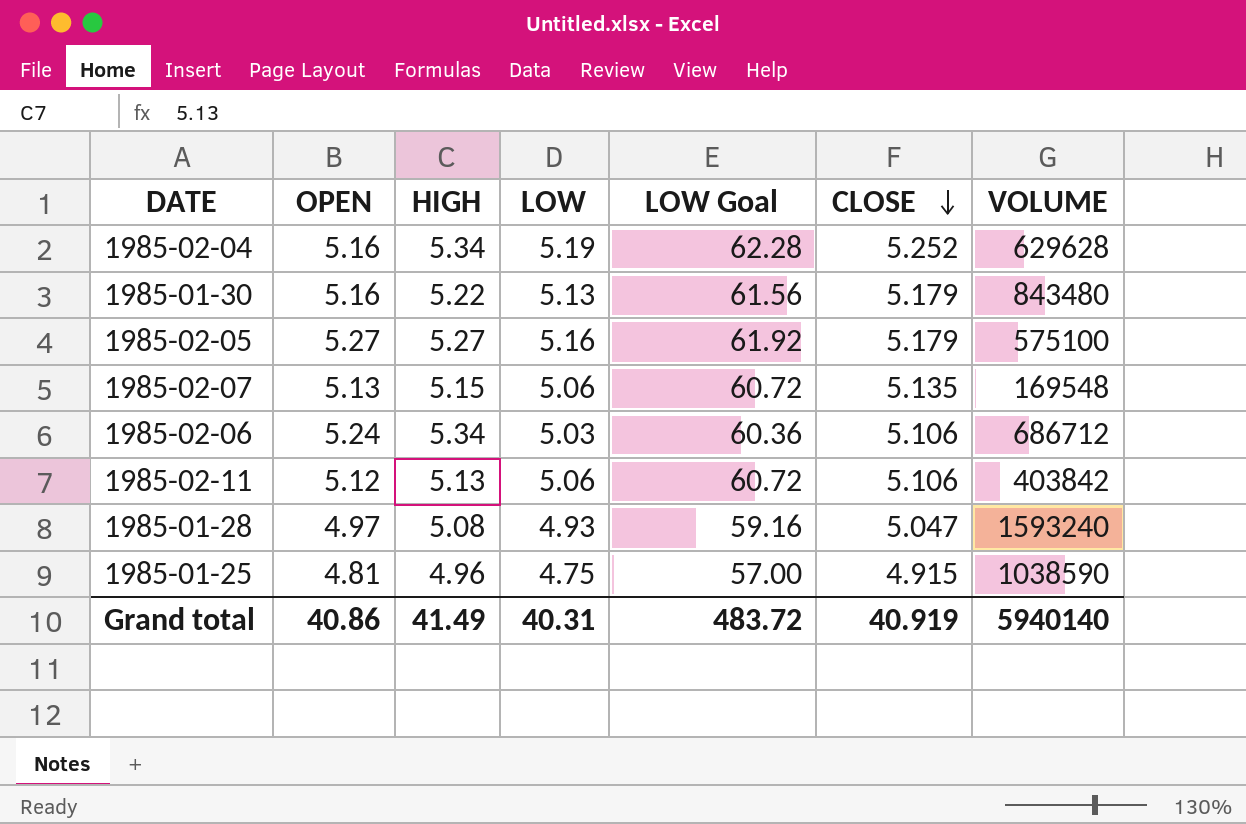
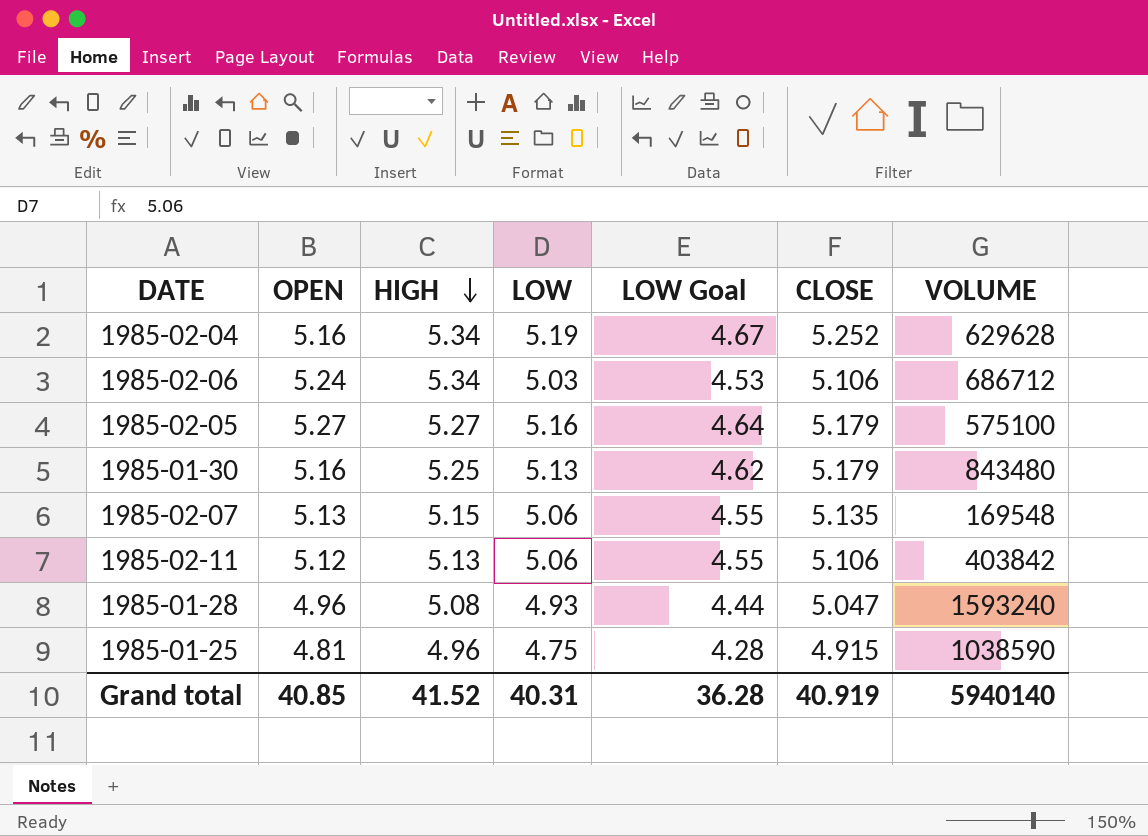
row order: CLOSE descending -> HIGH descending
column LOW Goal | formula: [LOW] * 12 -> [LOW] * 0.9
1985-01-30 | HIGH: 5.22 -> 5.25
1985-01-28 | OPEN: 4.97 -> 4.96
Grand total | OPEN: 40.86 -> 40.85
Grand total | HIGH: 41.49 -> 41.52
Grand total | LOW Goal: 483.72 -> 36.28

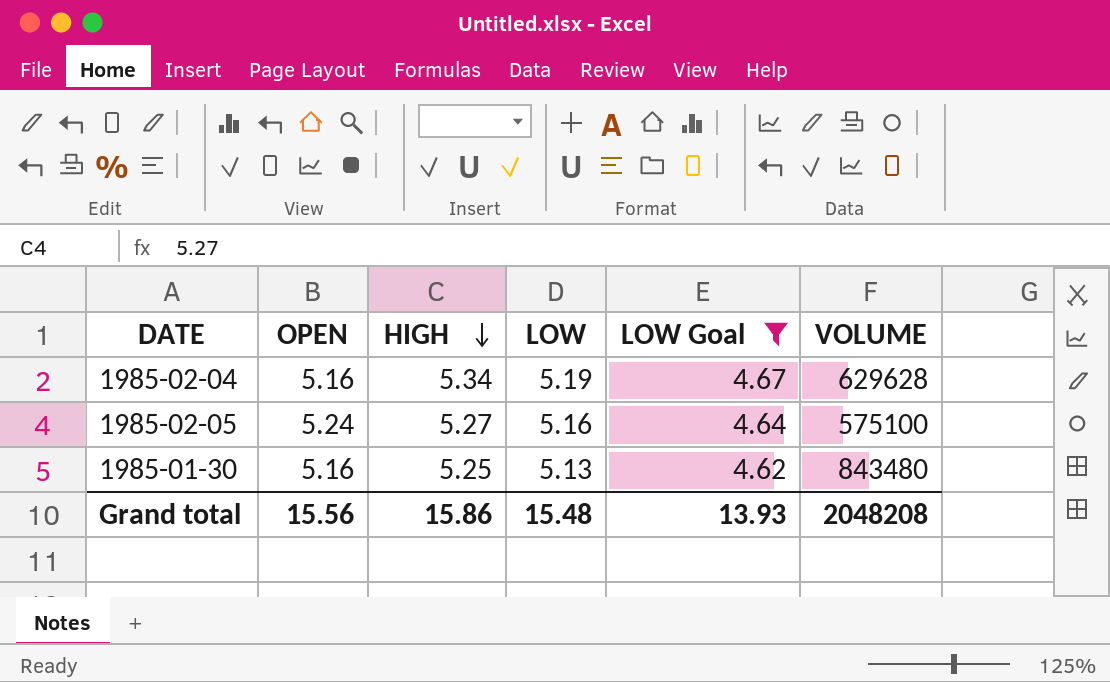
filter: none -> LOW Goal >= 4.62
column CLOSE | position: 6 -> none
1985-02-05 | OPEN: 5.27 -> 5.24
Grand total | OPEN: 40.85 -> 15.56
Grand total | HIGH: 41.52 -> 15.86
Grand total | LOW: 40.31 -> 15.48
Grand total | LOW Goal: 36.28 -> 13.93
Grand total | VOLUME: 5940140 -> 2048208

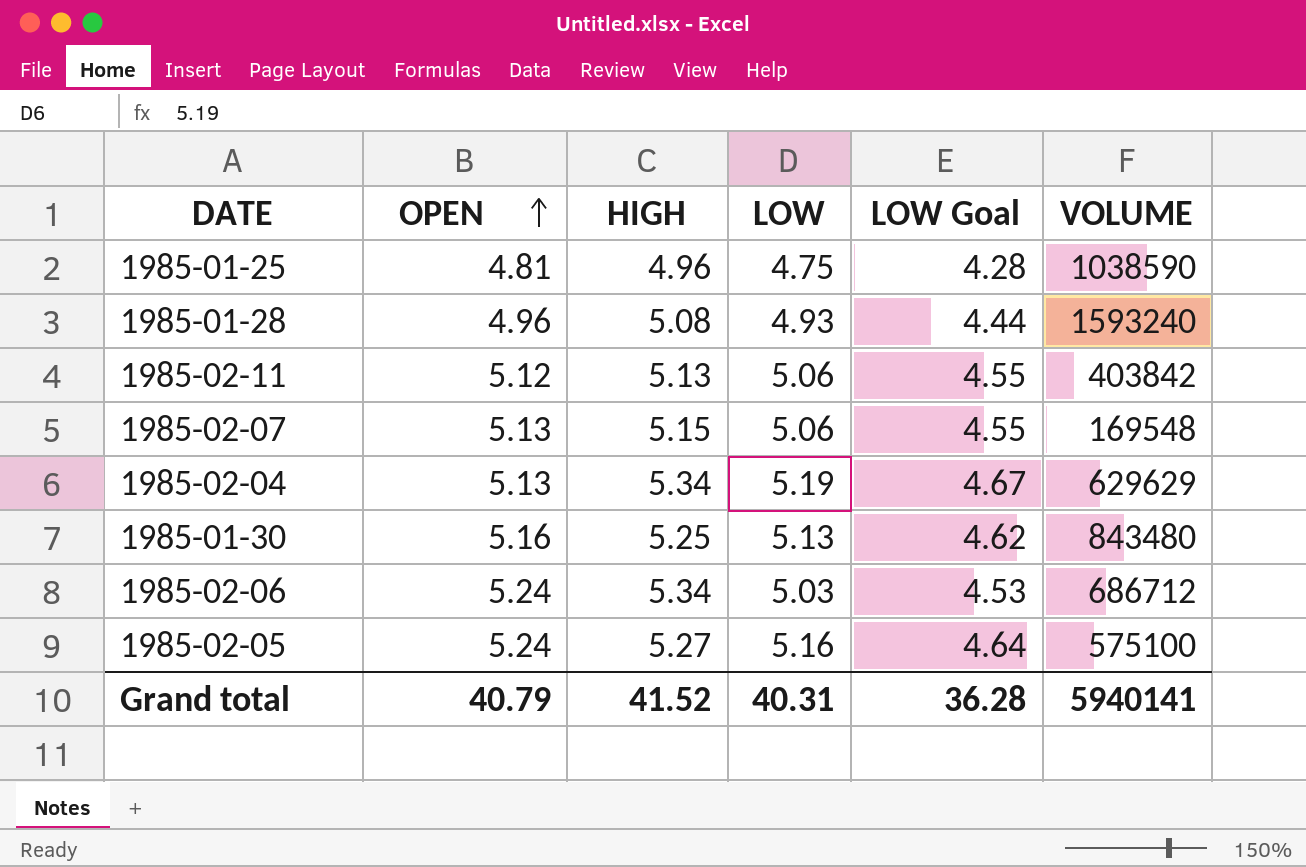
filter: LOW Goal >= 4.62 -> none
row order: HIGH descending -> OPEN ascending
1985-02-04 | OPEN: 5.16 -> 5.13
1985-02-04 | VOLUME: 629628 -> 629629
Grand total | OPEN: 15.56 -> 40.79
Grand total | HIGH: 15.86 -> 41.52
Grand total | LOW: 15.48 -> 40.31
Grand total | LOW Goal: 13.93 -> 36.28
Grand total | VOLUME: 2048208 -> 5940141

